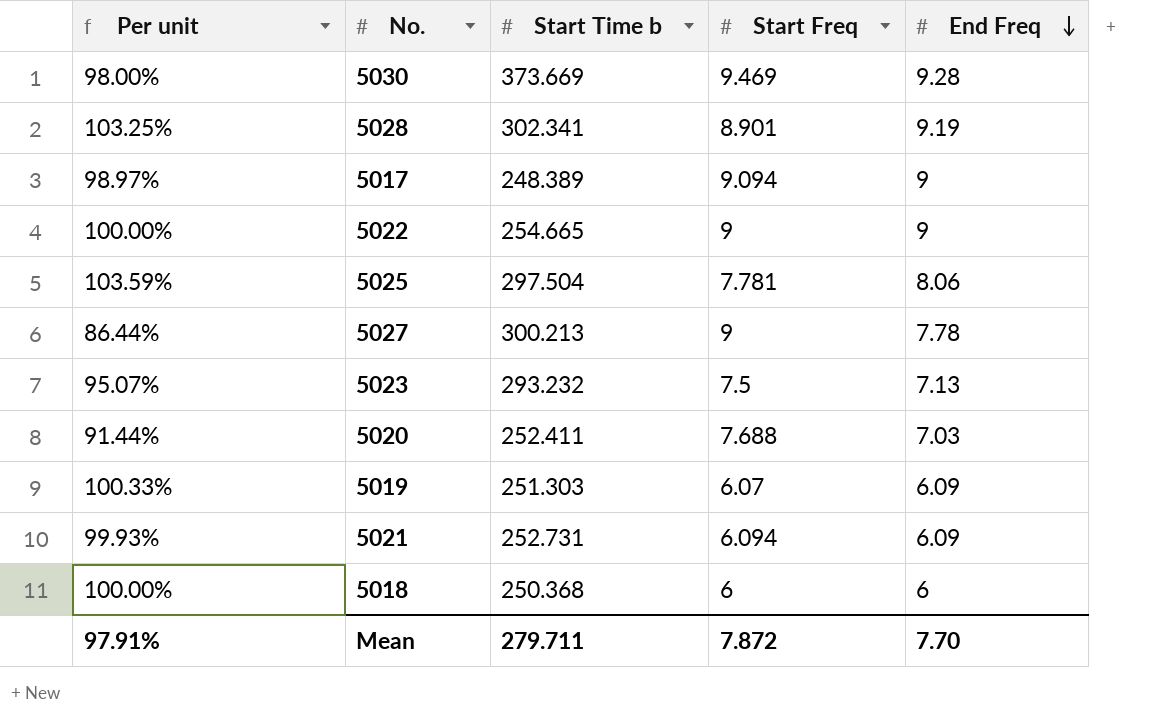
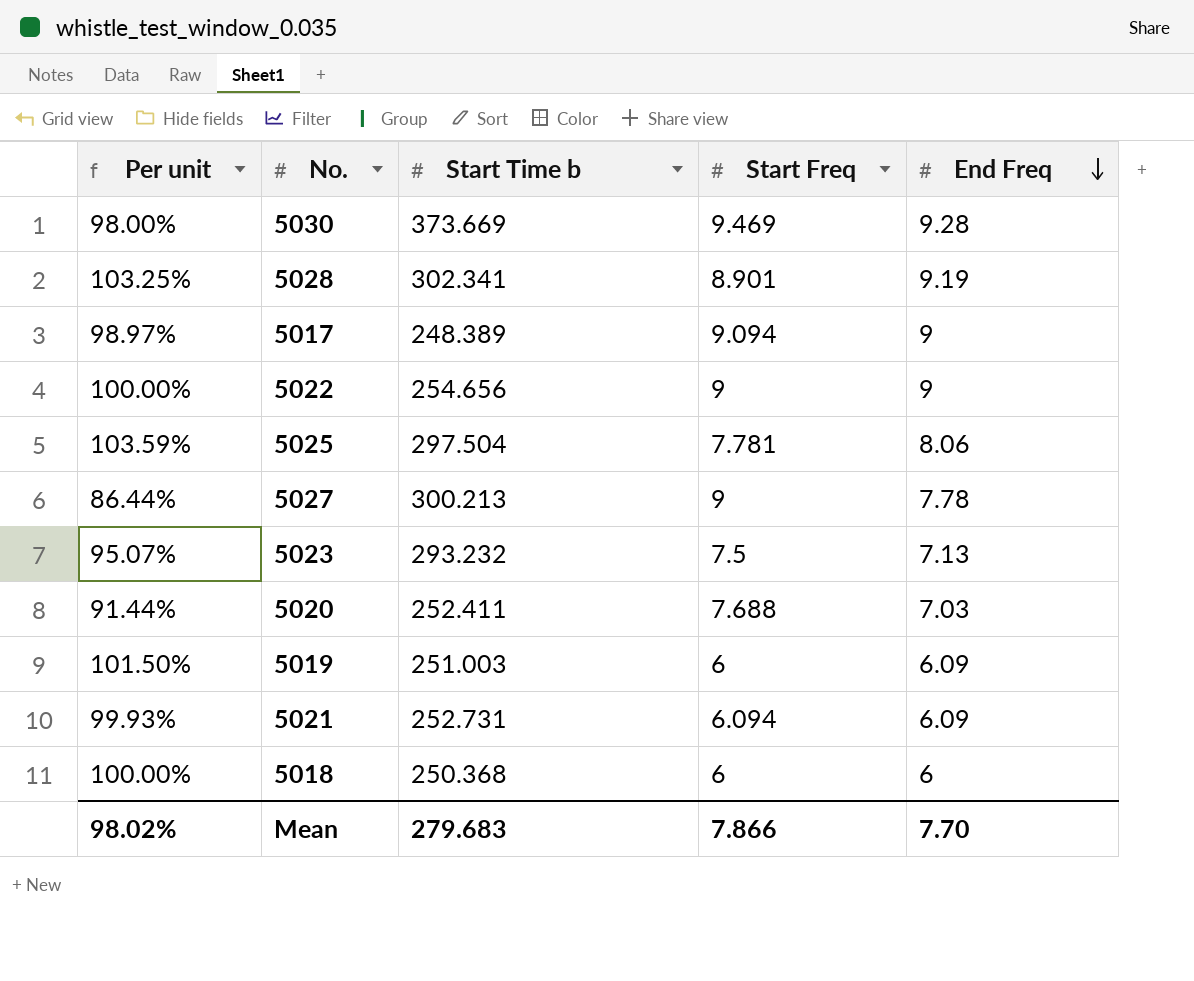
5022 | Start Time b: 254.665 -> 254.656
5019 | Per unit: 100.33% -> 101.50%
5019 | Start Time b: 251.303 -> 251.003
5019 | Start Freq: 6.07 -> 6
Mean | Per unit: 97.91% -> 98.02%
Mean | Start Time b: 279.711 -> 279.683
Mean | Start Freq: 7.872 -> 7.866

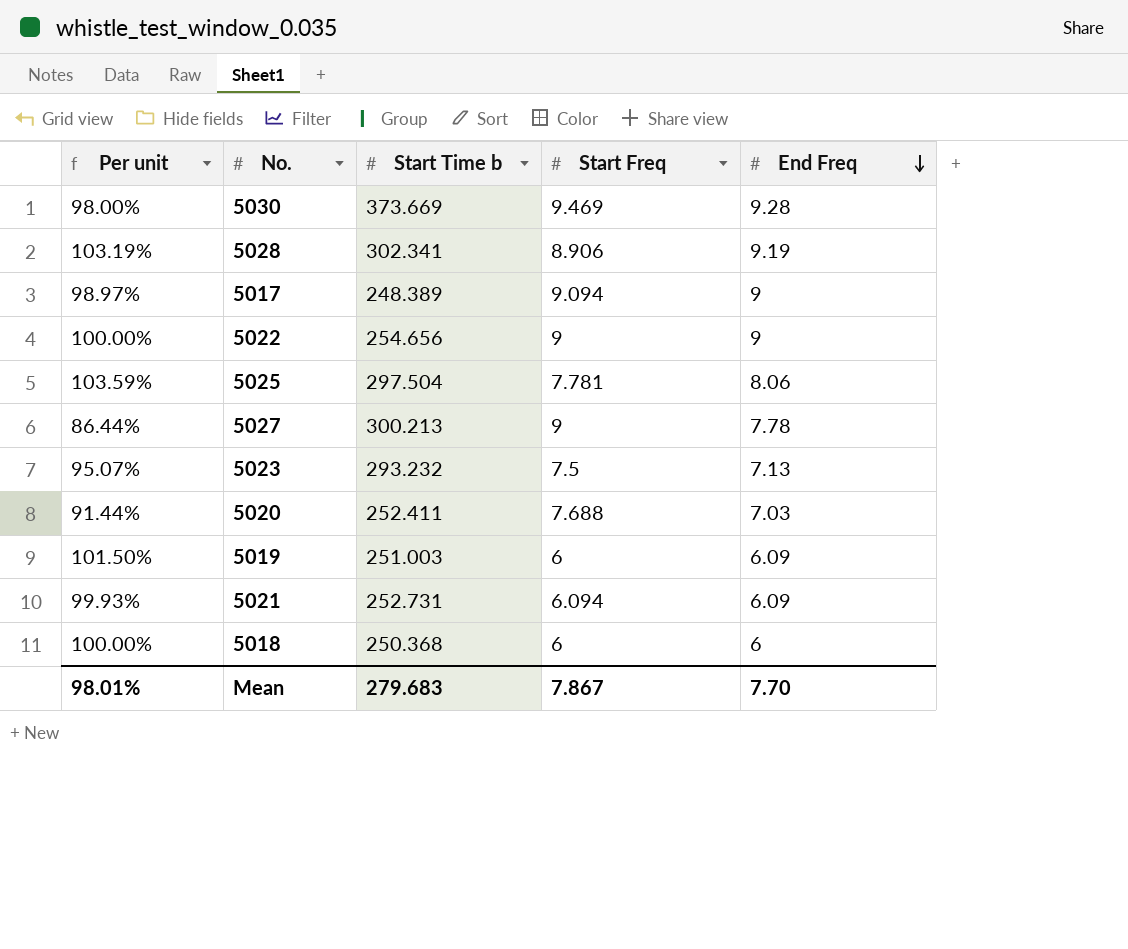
5028 | Per unit: 103.25% -> 103.19%
5028 | Start Freq: 8.901 -> 8.906
Mean | Per unit: 98.02% -> 98.01%
Mean | Start Freq: 7.866 -> 7.867

